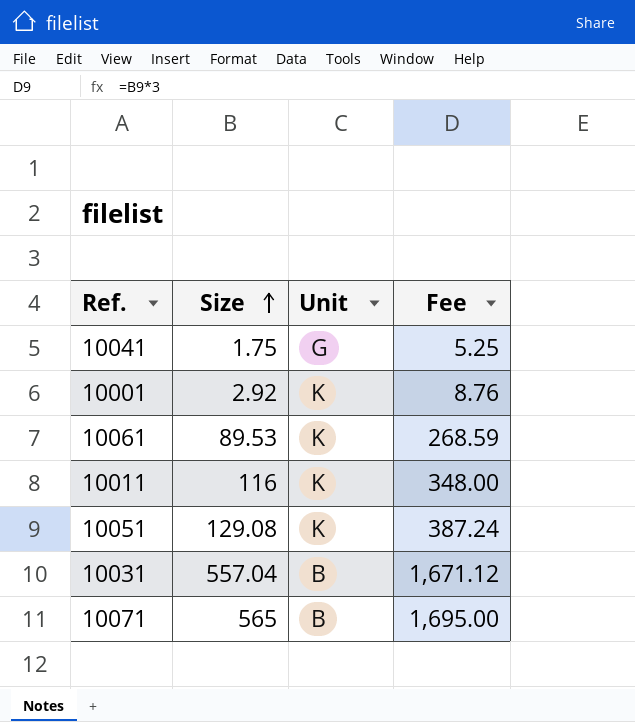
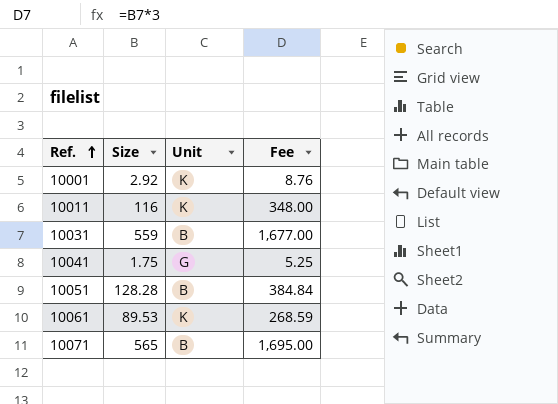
row order: Size ascending -> Ref. ascending
10031 | Size: 557.04 -> 559
10031 | Fee: 1,671.12 -> 1,677.00
10051 | Size: 129.08 -> 128.28
10051 | Unit: K -> B
10051 | Fee: 387.24 -> 384.84

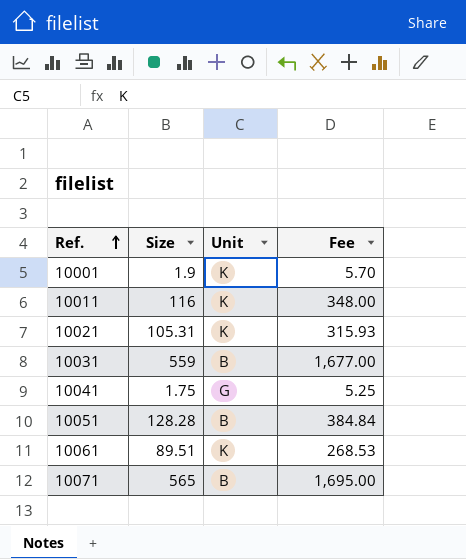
10001 | Size: 2.92 -> 1.9
10001 | Fee: 8.76 -> 5.70
row 10021: none -> 105.31 | K | 315.93
10061 | Size: 89.53 -> 89.51
10061 | Fee: 268.59 -> 268.53

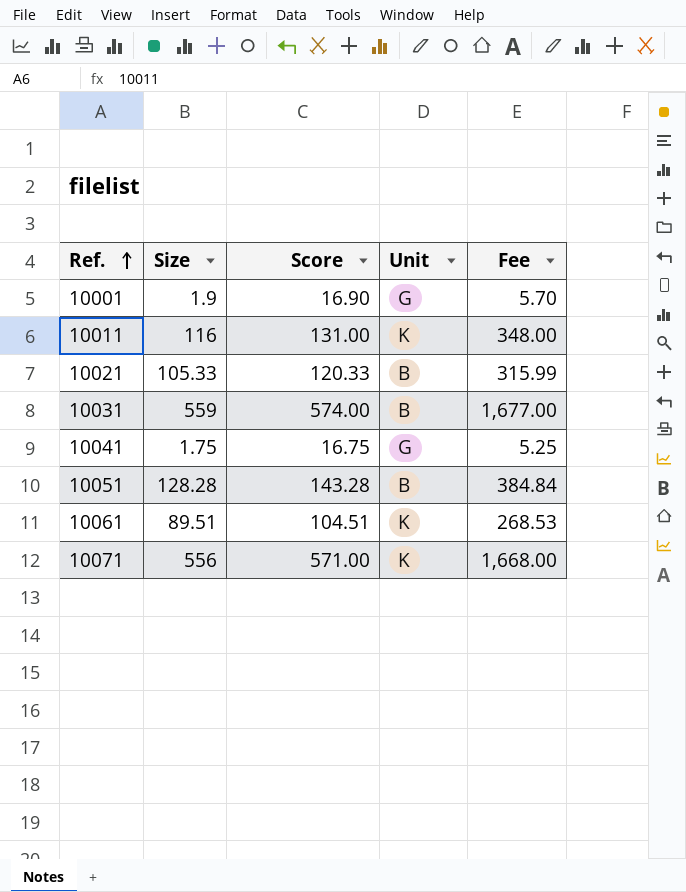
column Score | formula: none -> [Size] + 15
10001 | Unit: K -> G
10021 | Size: 105.31 -> 105.33
10021 | Unit: K -> B
10021 | Fee: 315.93 -> 315.99
10071 | Size: 565 -> 556
10071 | Unit: B -> K
10071 | Fee: 1,695.00 -> 1,668.00

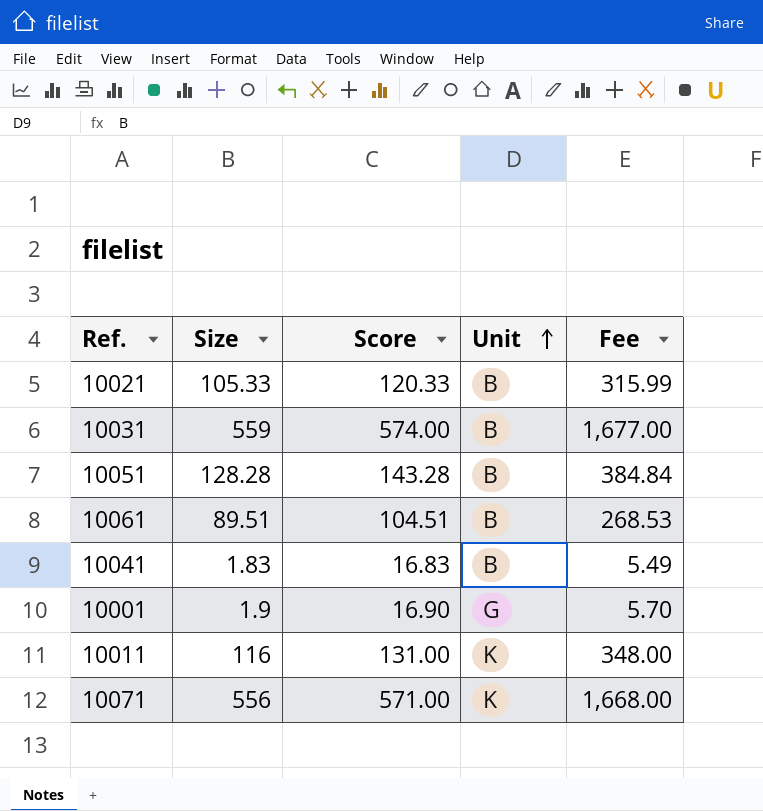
row order: Ref. ascending -> Unit ascending
10061 | Unit: K -> B
10041 | Size: 1.75 -> 1.83
10041 | Score: 16.75 -> 16.83
10041 | Unit: G -> B
10041 | Fee: 5.25 -> 5.49

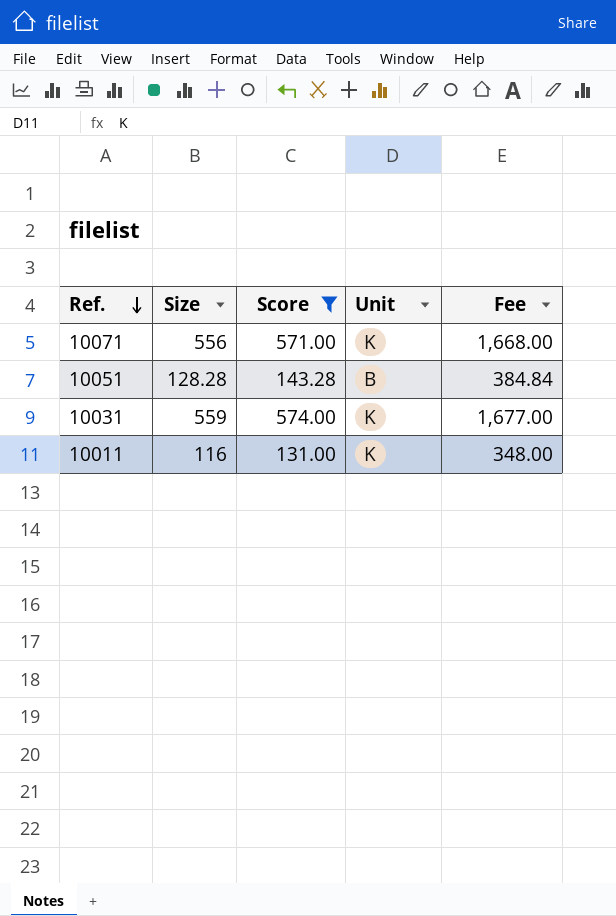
filter: none -> Score >= 131.00
row order: Unit ascending -> Ref. descending
10031 | Unit: B -> K

